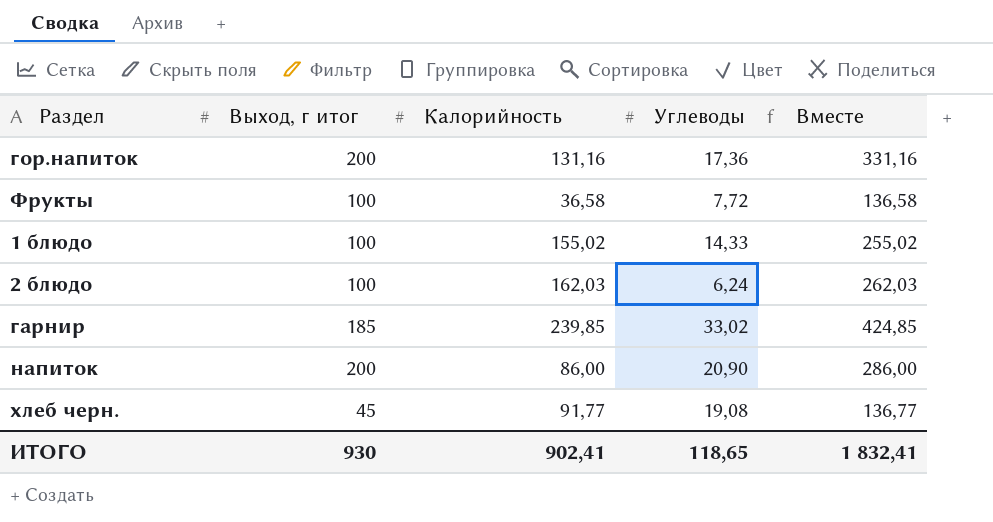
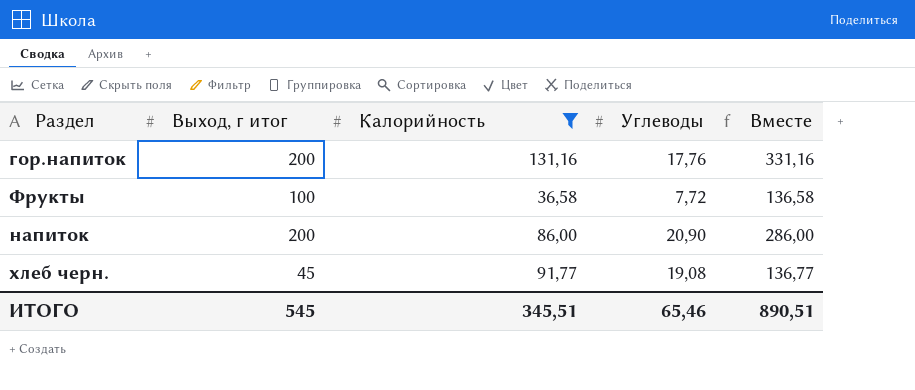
filter: none -> Калорийность <= 131,16
гор.напиток | Углеводы: 17,36 -> 17,76
ИТОГО | Выход, г итог: 930 -> 545
ИТОГО | Калорийность: 902,41 -> 345,51
ИТОГО | Углеводы: 118,65 -> 65,46
ИТОГО | Вместе: 1 832,41 -> 890,51

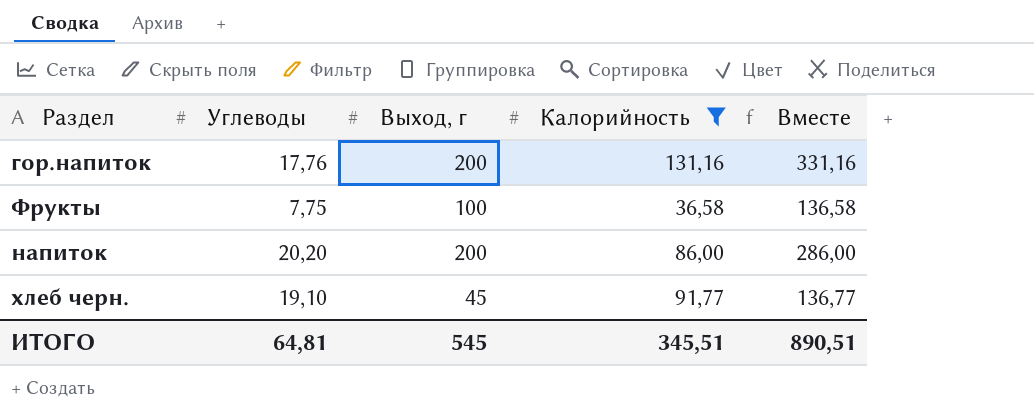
column Углеводы | position: 4 -> 2
column name: Выход, г итог -> Выход, г
Фрукты | Углеводы: 7,72 -> 7,75
напиток | Углеводы: 20,90 -> 20,20
хлеб черн. | Углеводы: 19,08 -> 19,10
ИТОГО | Углеводы: 65,46 -> 64,81

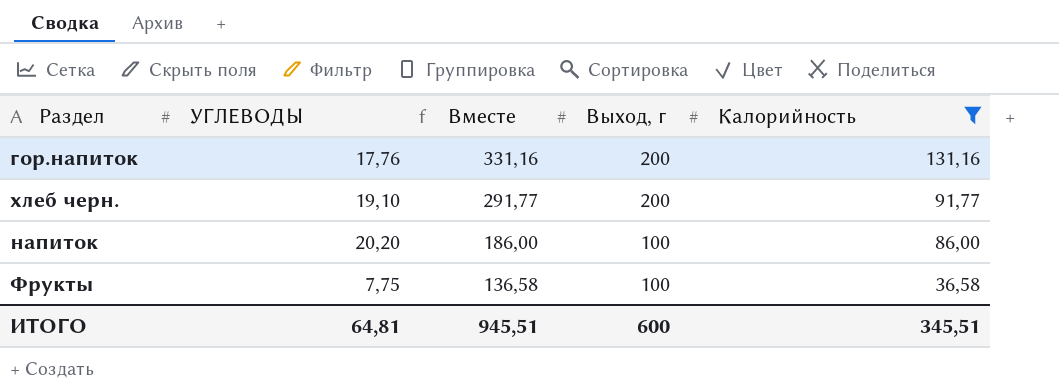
row order: none -> Вместе descending
column name: Углеводы -> УГЛЕВОДЫ
column Вместе | position: 5 -> 3
хлеб черн. | Вместе: 136,77 -> 291,77
хлеб черн. | Выход, г: 45 -> 200
напиток | Вместе: 286,00 -> 186,00
напиток | Выход, г: 200 -> 100
ИТОГО | Вместе: 890,51 -> 945,51
ИТОГО | Выход, г: 545 -> 600

